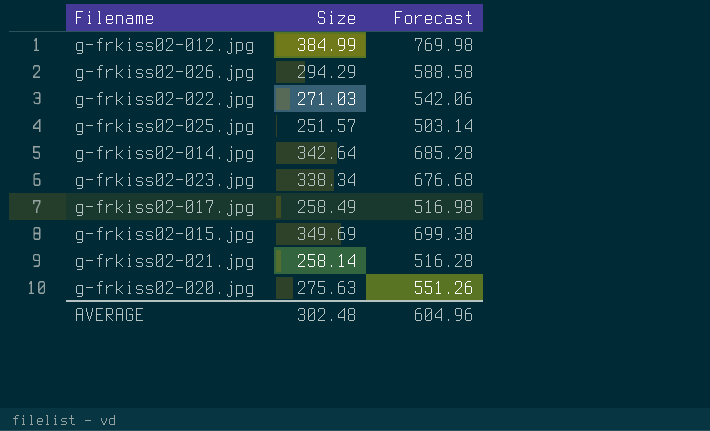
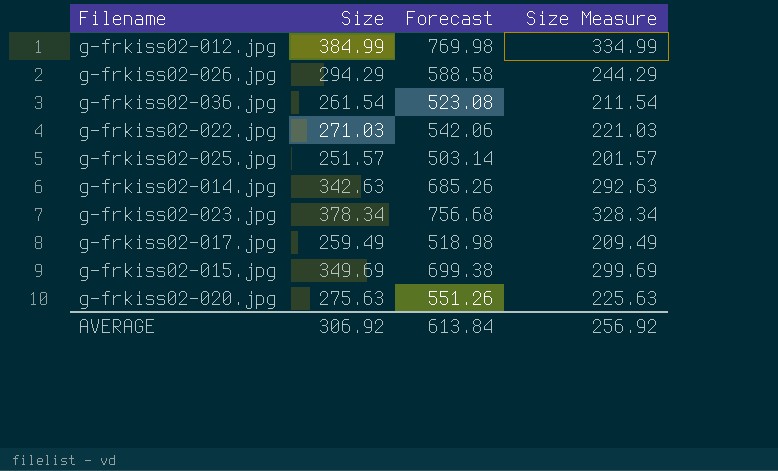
column Size Measure | formula: none -> [Size] - 50
row g-frkiss02-021.jpg: 258.14 | 516.28 -> none
row g-frkiss02-036.jpg: none -> 261.54 | 523.08 | 211.54
g-frkiss02-014.jpg | Size: 342.64 -> 342.63
g-frkiss02-014.jpg | Forecast: 685.28 -> 685.26
g-frkiss02-023.jpg | Size: 338.34 -> 378.34
g-frkiss02-023.jpg | Forecast: 676.68 -> 756.68
g-frkiss02-017.jpg | Size: 258.49 -> 259.49
g-frkiss02-017.jpg | Forecast: 516.98 -> 518.98
AVERAGE | Size: 302.48 -> 306.92
AVERAGE | Forecast: 604.96 -> 613.84

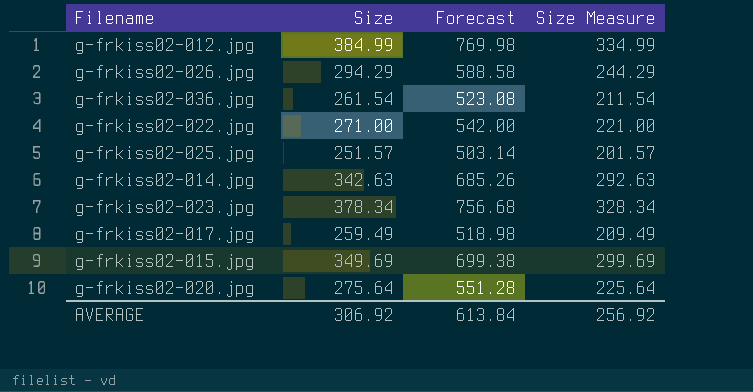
g-frkiss02-022.jpg | Size: 271.03 -> 271.00
g-frkiss02-022.jpg | Forecast: 542.06 -> 542.00
g-frkiss02-022.jpg | Size Measure: 221.03 -> 221.00
g-frkiss02-020.jpg | Size: 275.63 -> 275.64
g-frkiss02-020.jpg | Forecast: 551.26 -> 551.28
g-frkiss02-020.jpg | Size Measure: 225.63 -> 225.64

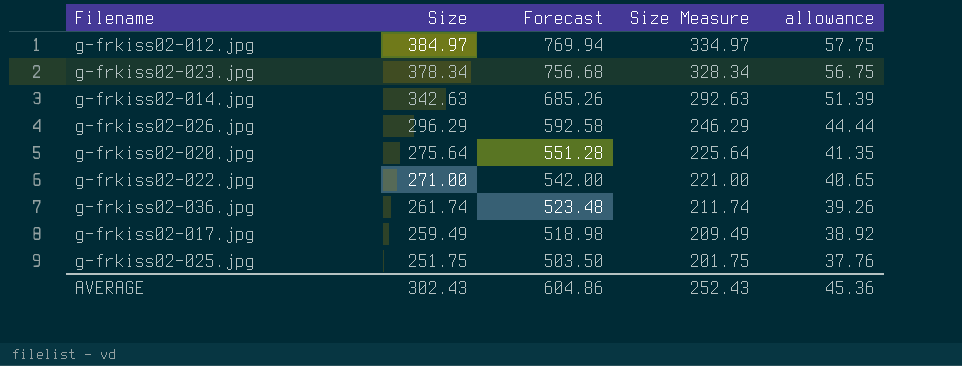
row order: none -> Size descending
column allowance | formula: none -> [Size] * 0.15
row g-frkiss02-015.jpg: 349.69 | 699.38 | 299.69 -> none
g-frkiss02-012.jpg | Size: 384.99 -> 384.97
g-frkiss02-012.jpg | Forecast: 769.98 -> 769.94
g-frkiss02-012.jpg | Size Measure: 334.99 -> 334.97
g-frkiss02-026.jpg | Size: 294.29 -> 296.29
g-frkiss02-026.jpg | Forecast: 588.58 -> 592.58
g-frkiss02-026.jpg | Size Measure: 244.29 -> 246.29
g-frkiss02-036.jpg | Size: 261.54 -> 261.74
g-frkiss02-036.jpg | Forecast: 523.08 -> 523.48
g-frkiss02-036.jpg | Size Measure: 211.54 -> 211.74
g-frkiss02-025.jpg | Size: 251.57 -> 251.75
g-frkiss02-025.jpg | Forecast: 503.14 -> 503.50
g-frkiss02-025.jpg | Size Measure: 201.57 -> 201.75
AVERAGE | Size: 306.92 -> 302.43
AVERAGE | Forecast: 613.84 -> 604.86
AVERAGE | Size Measure: 256.92 -> 252.43

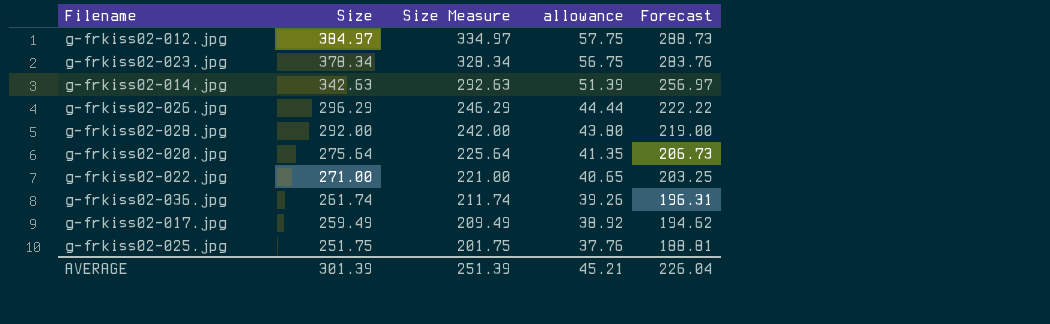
column Forecast | formula: [Size] * 2 -> [Size] * 0.75
column Forecast | position: 3 -> 5
row g-frkiss02-028.jpg: none -> 292.00 | 242.00 | 43.80 | 219.00
AVERAGE | Size: 302.43 -> 301.39
AVERAGE | Size Measure: 252.43 -> 251.39
AVERAGE | allowance: 45.36 -> 45.21
AVERAGE | Forecast: 604.86 -> 226.04

